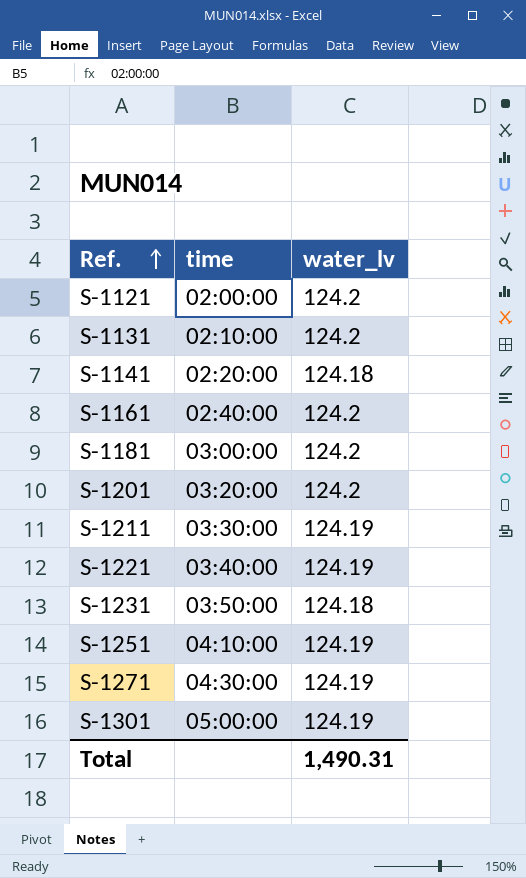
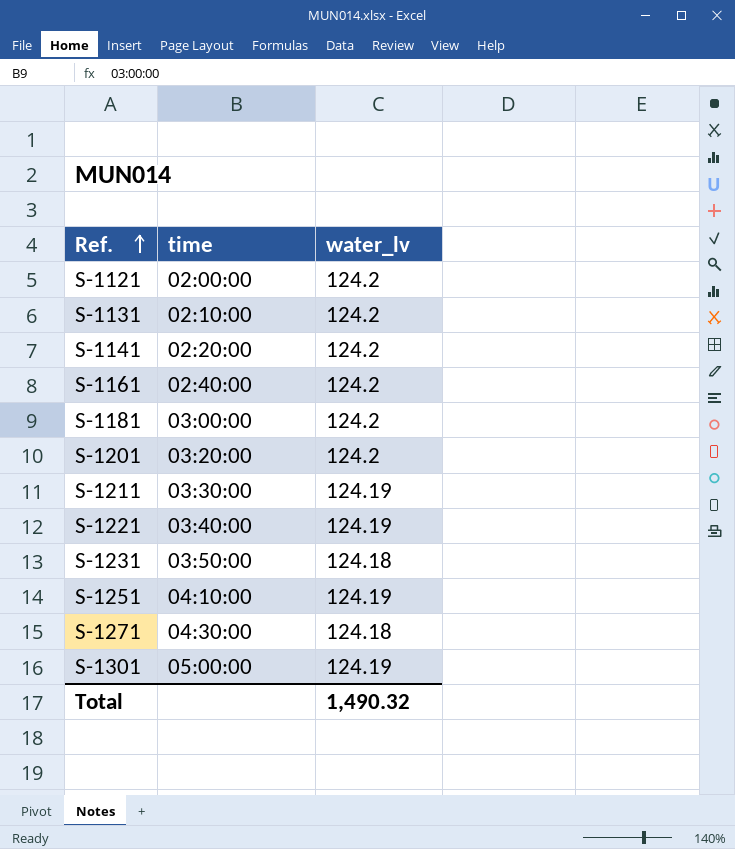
S-1141 | water_lv: 124.18 -> 124.2
S-1271 | water_lv: 124.19 -> 124.18
Total | water_lv: 1,490.31 -> 1,490.32

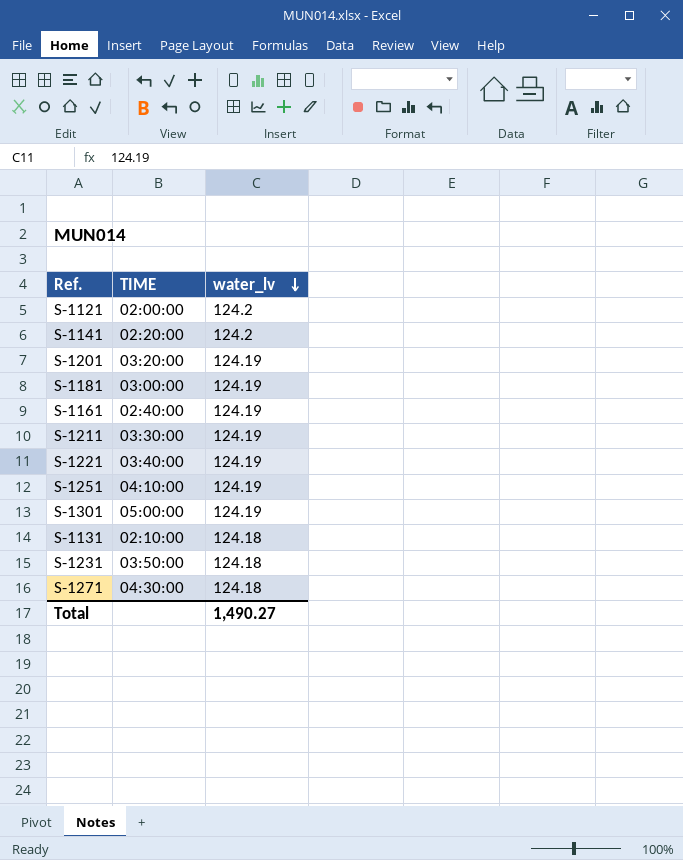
row order: Ref. ascending -> water_lv descending
column name: time -> TIME
S-1201 | water_lv: 124.2 -> 124.19
S-1181 | water_lv: 124.2 -> 124.19
S-1161 | water_lv: 124.2 -> 124.19
S-1131 | water_lv: 124.2 -> 124.18
Total | water_lv: 1,490.32 -> 1,490.27

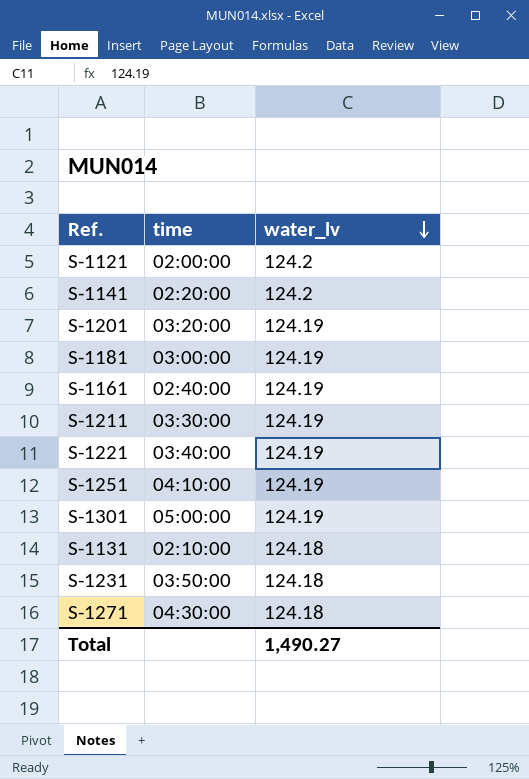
column name: TIME -> time

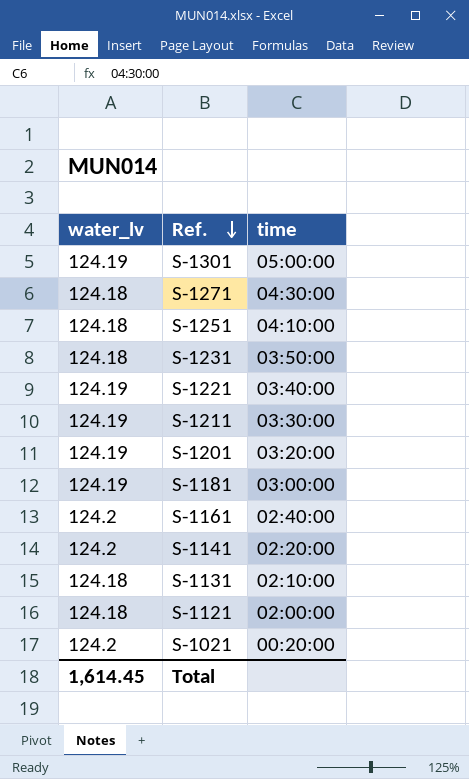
row order: water_lv descending -> Ref. descending
column water_lv | position: 3 -> 1
S-1251 | water_lv: 124.19 -> 124.18
S-1161 | water_lv: 124.19 -> 124.2
S-1121 | water_lv: 124.2 -> 124.18
row S-1021: none -> 124.2 | 00:20:00
Total | water_lv: 1,490.27 -> 1,614.45

